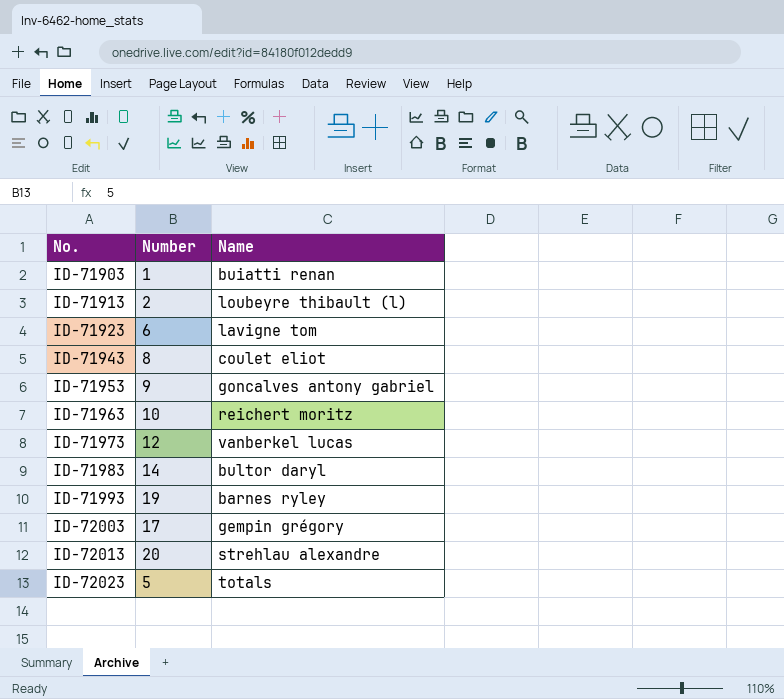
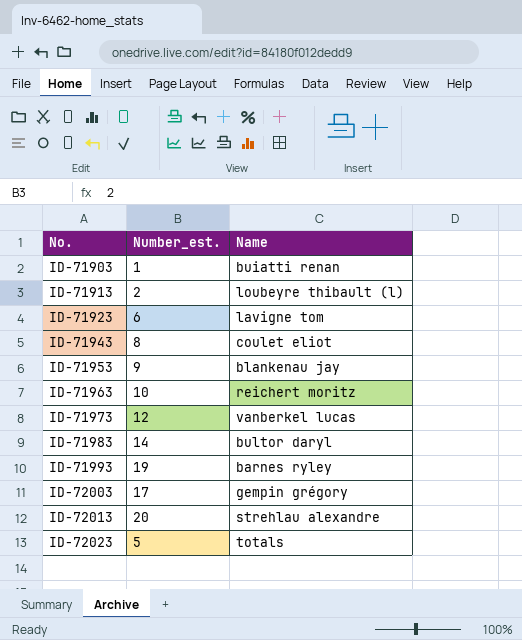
column name: Number -> Number_est.
ID-71953 | Name: goncalves antony gabriel -> blankenau jay

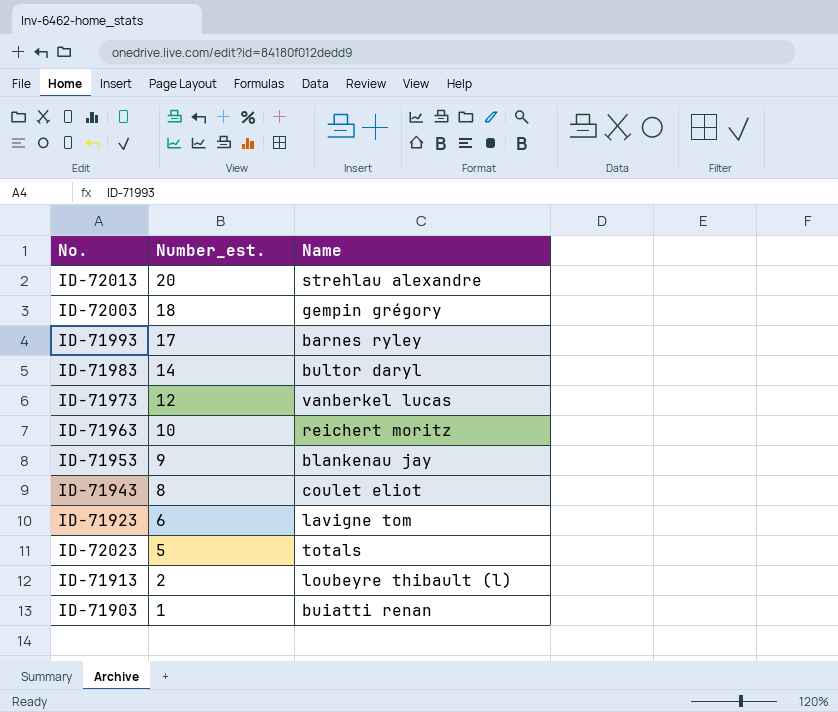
row order: No. ascending -> Number_est. descending
ID-72003 | Number_est.: 17 -> 18
ID-71993 | Number_est.: 19 -> 17

